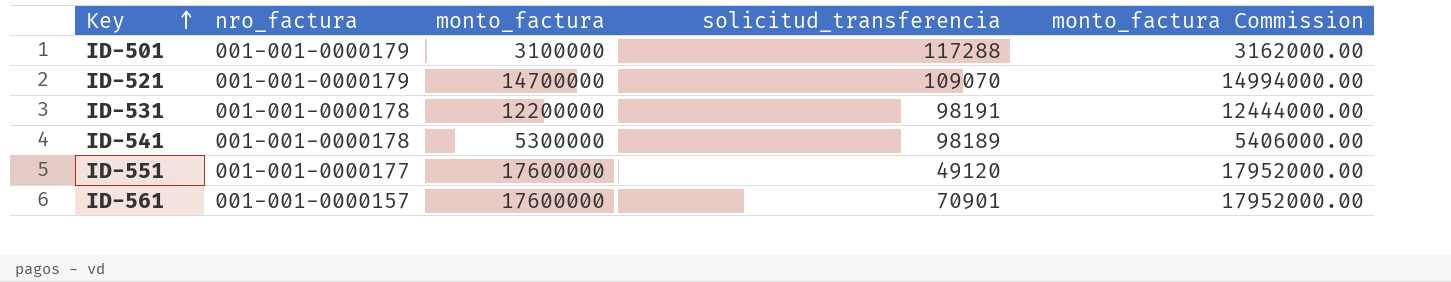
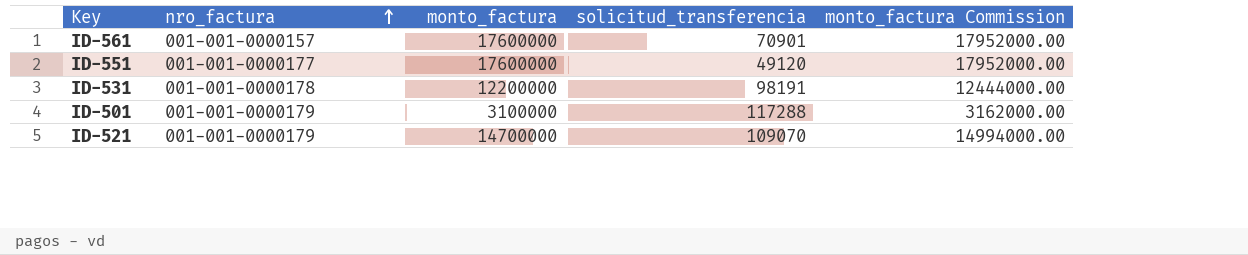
row order: Key ascending -> nro_factura ascending
row ID-541: 001-001-0000178 | 5300000 | 98189 | 5406000.00 -> none

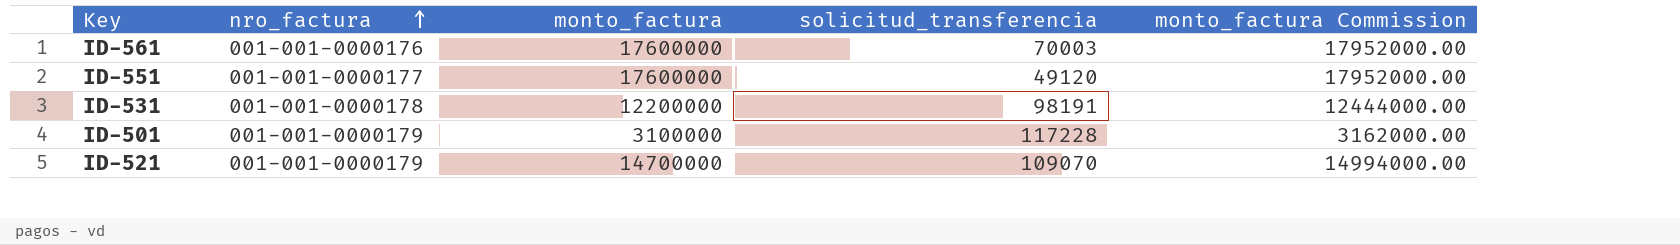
ID-561 | nro_factura: 001-001-0000157 -> 001-001-0000176
ID-561 | solicitud_transferencia: 70901 -> 70003
ID-501 | solicitud_transferencia: 117288 -> 117228

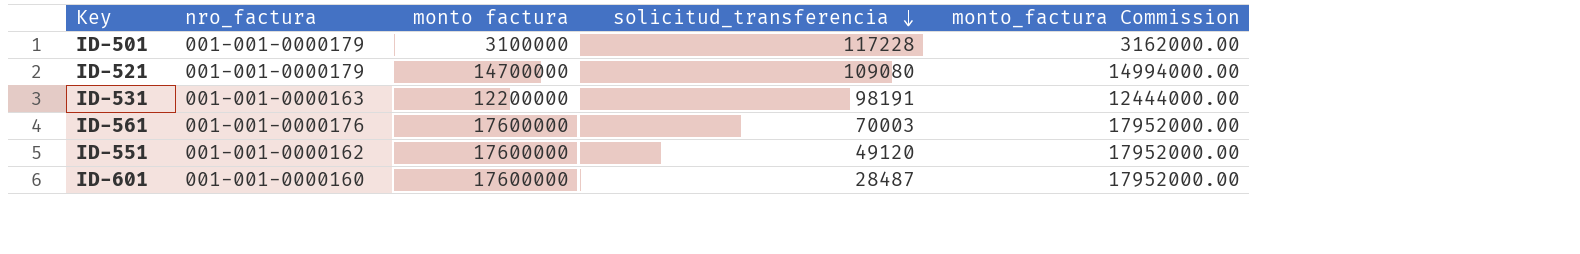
row order: nro_factura ascending -> solicitud_transferencia descending
column name: monto_factura -> monto factura
ID-521 | solicitud_transferencia: 109070 -> 109080
ID-531 | nro_factura: 001-001-0000178 -> 001-001-0000163
ID-551 | nro_factura: 001-001-0000177 -> 001-001-0000162
row ID-601: none -> 001-001-0000160 | 17600000 | 28487 | 17952000.00

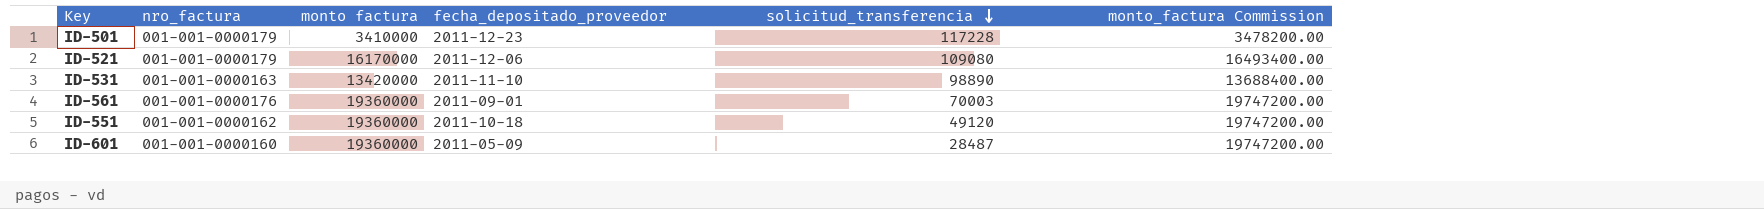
column fecha_depositado_proveedor | position: none -> 4
ID-501 | monto factura: 3100000 -> 3410000
ID-501 | monto_factura Commission: 3162000.00 -> 3478200.00
ID-521 | monto factura: 14700000 -> 16170000
ID-521 | monto_factura Commission: 14994000.00 -> 16493400.00
ID-531 | monto factura: 12200000 -> 13420000
ID-531 | solicitud_transferencia: 98191 -> 98890
ID-531 | monto_factura Commission: 12444000.00 -> 13688400.00
ID-561 | monto factura: 17600000 -> 19360000
ID-561 | monto_factura Commission: 17952000.00 -> 19747200.00
ID-551 | monto factura: 17600000 -> 19360000
ID-551 | monto_factura Commission: 17952000.00 -> 19747200.00
ID-601 | monto factura: 17600000 -> 19360000
ID-601 | monto_factura Commission: 17952000.00 -> 19747200.00

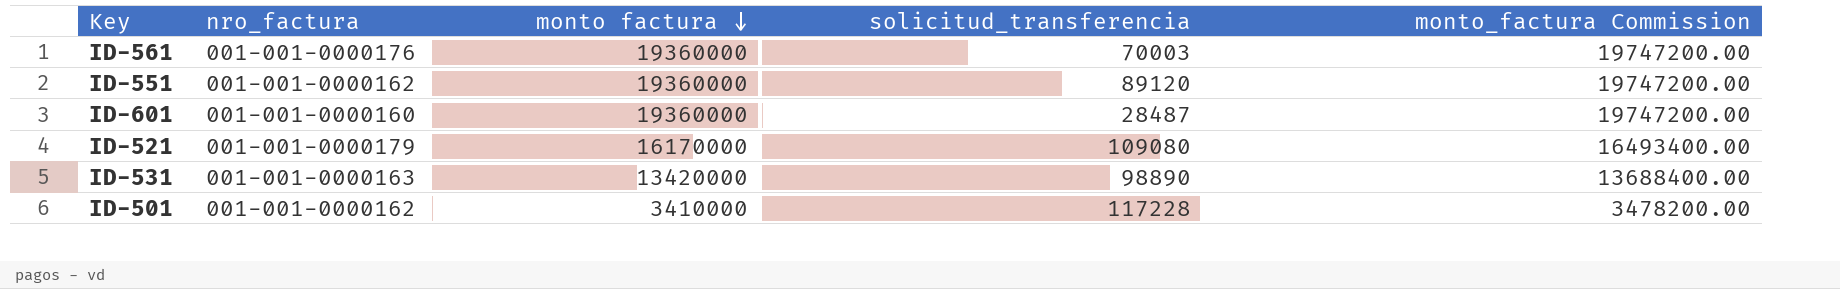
row order: solicitud_transferencia descending -> monto factura descending
column fecha_depositado_proveedor | position: 4 -> none
ID-551 | solicitud_transferencia: 49120 -> 89120
ID-501 | nro_factura: 001-001-0000179 -> 001-001-0000162

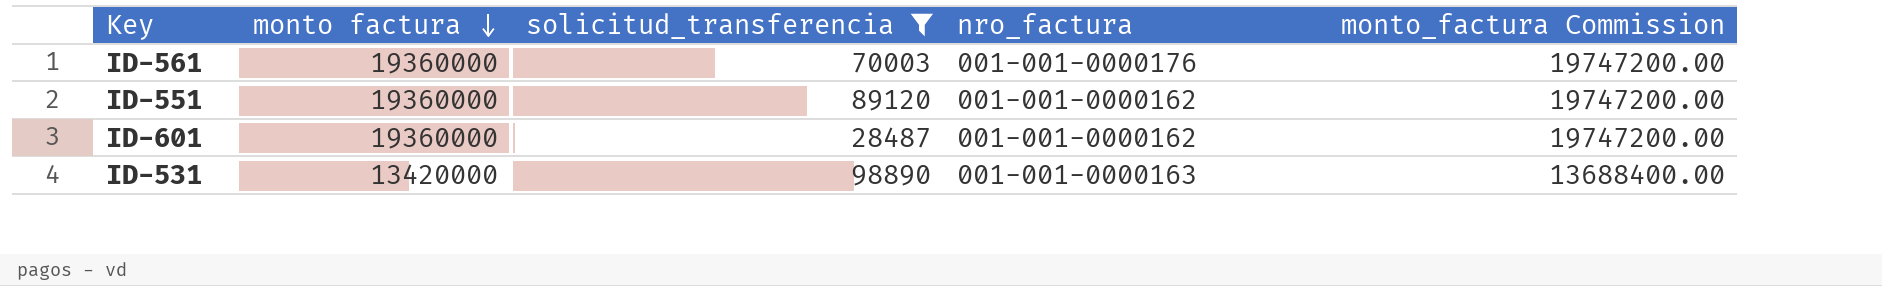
filter: none -> solicitud_transferencia <= 98890
column nro_factura | position: 2 -> 4
ID-601 | nro_factura: 001-001-0000160 -> 001-001-0000162

